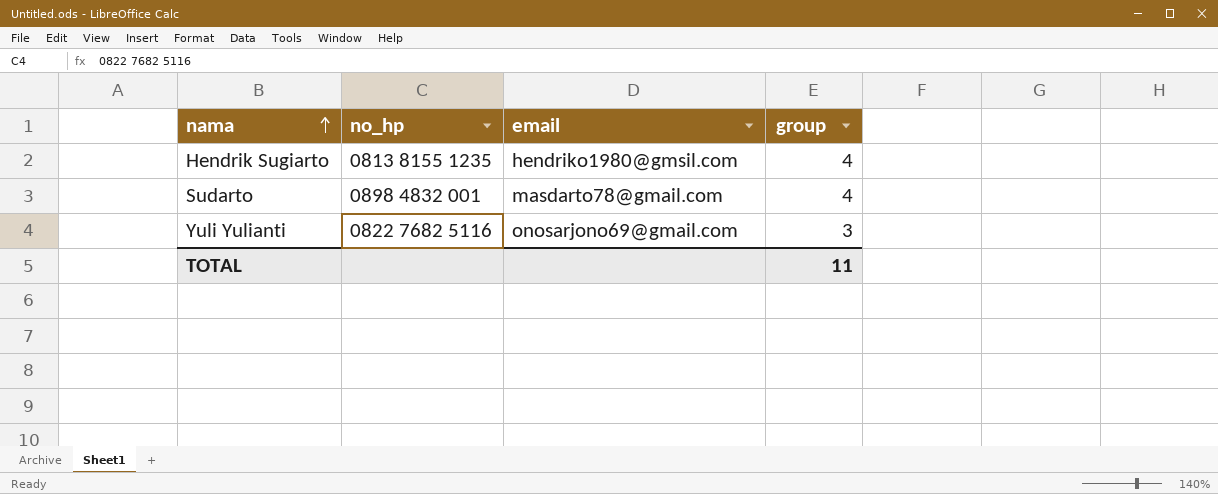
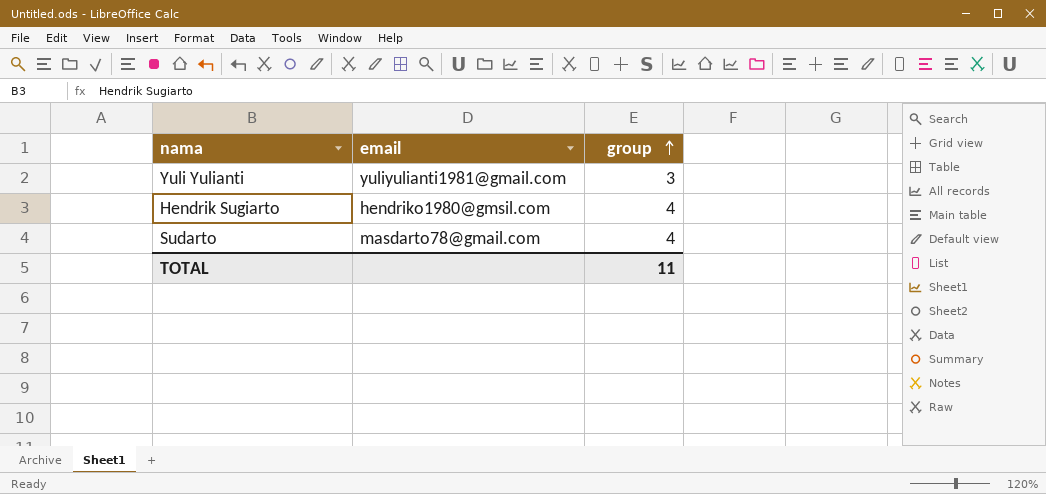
row order: nama ascending -> group ascending
column no_hp | position: 2 -> none
Yuli Yulianti | email: onosarjono69@gmail.com -> yuliyulianti1981@gmail.com

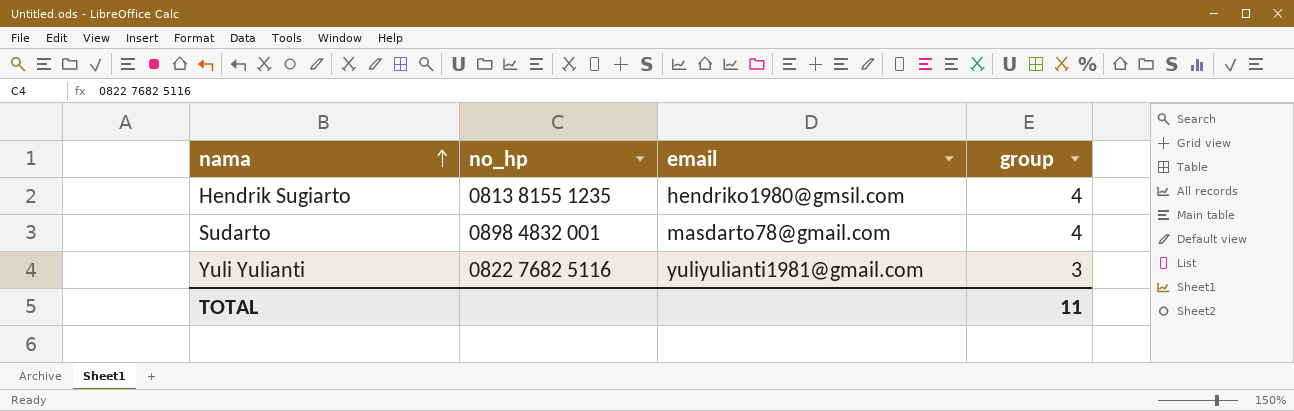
row order: group ascending -> nama ascending
column no_hp | position: none -> 2

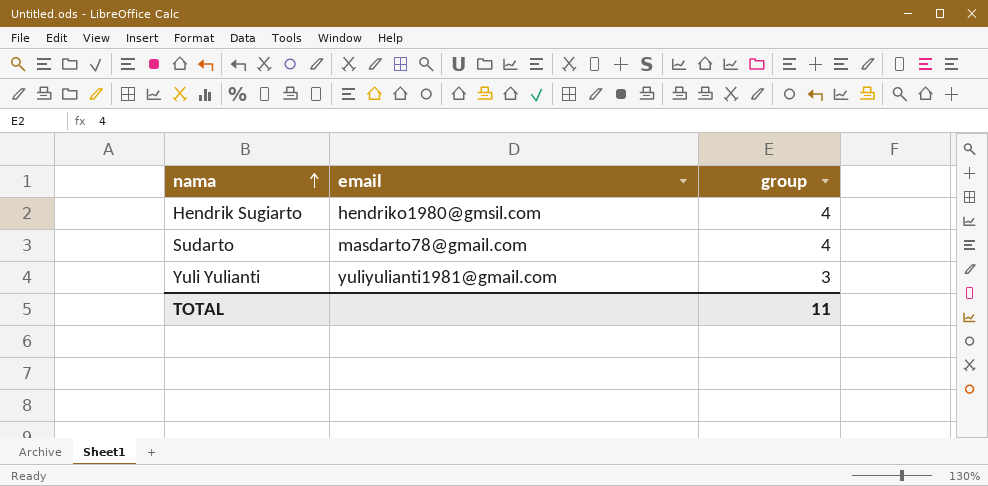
column no_hp | position: 2 -> none

